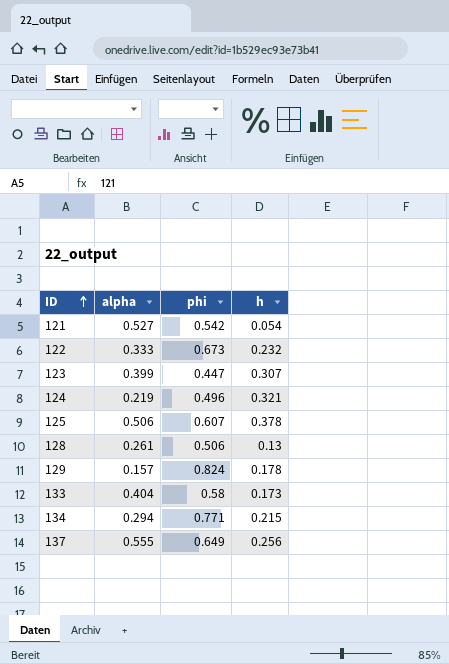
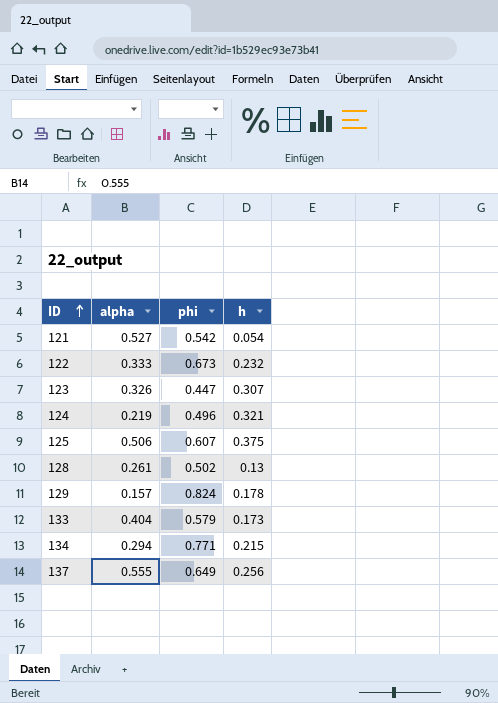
123 | alpha: 0.399 -> 0.326
125 | h: 0.378 -> 0.375
128 | phi: 0.506 -> 0.502
133 | phi: 0.58 -> 0.579

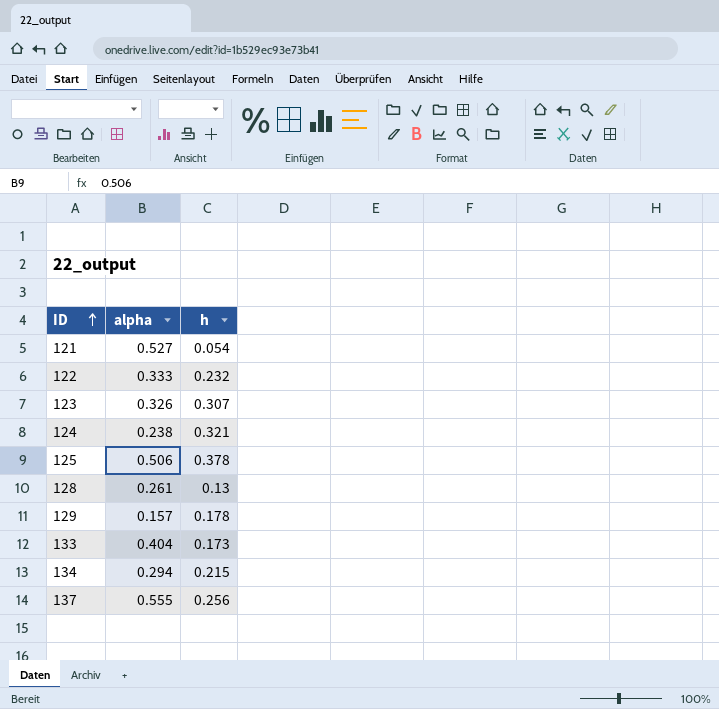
column phi | position: 3 -> none
124 | alpha: 0.219 -> 0.238
125 | h: 0.375 -> 0.378

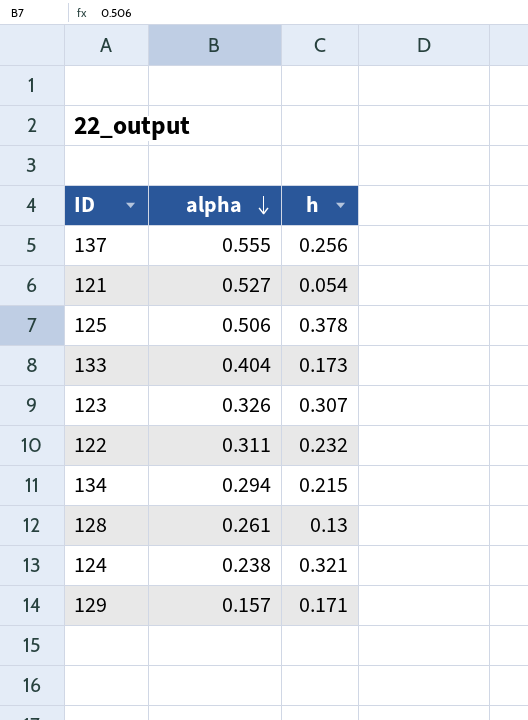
row order: ID ascending -> alpha descending
122 | alpha: 0.333 -> 0.311
129 | h: 0.178 -> 0.171

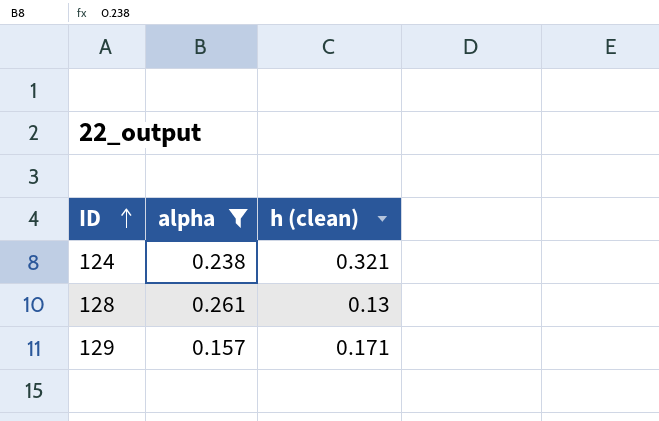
filter: none -> alpha <= 0.261
row order: alpha descending -> ID ascending
column name: h -> h (clean)

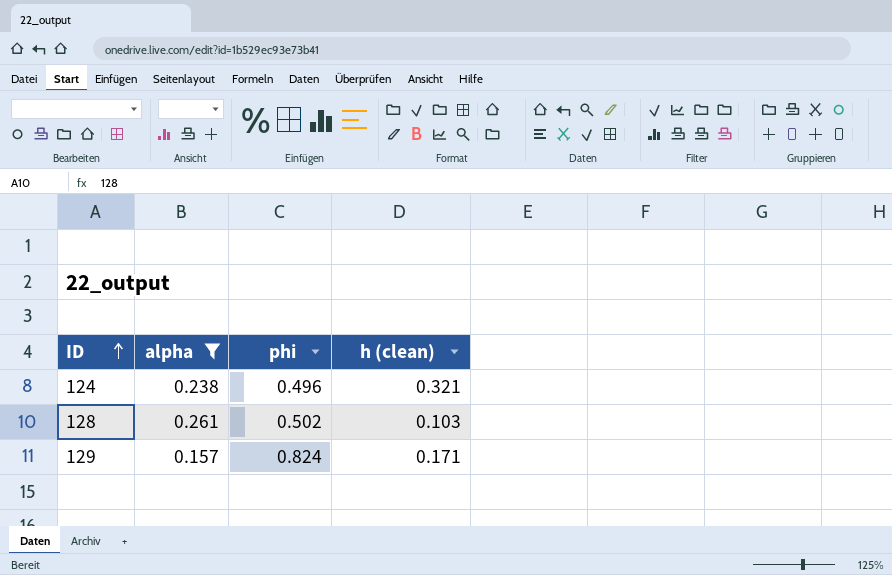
column phi | position: none -> 3
128 | h (clean): 0.13 -> 0.103

